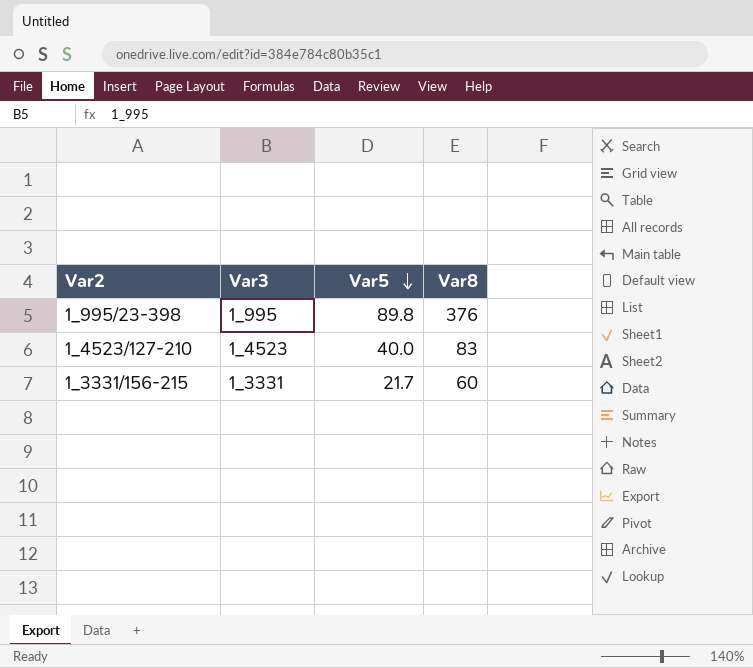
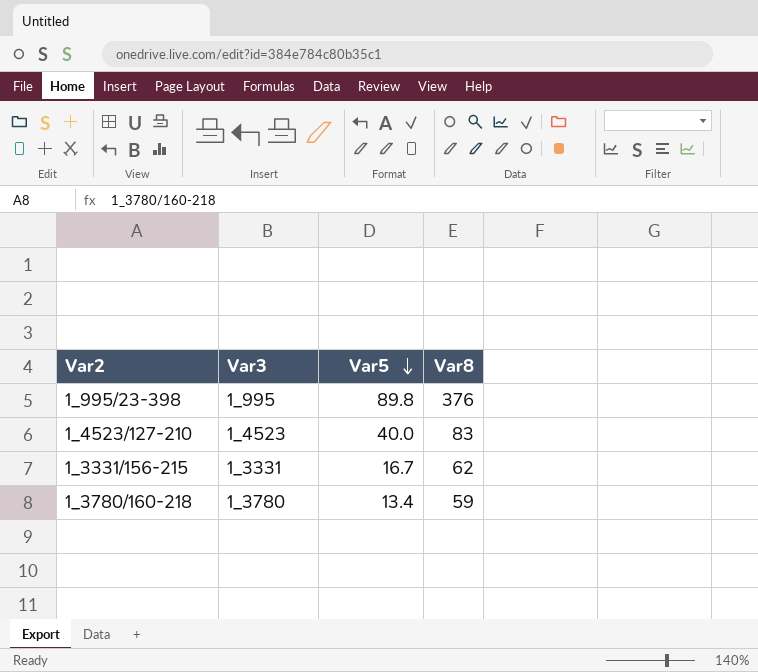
1_3331/156-215 | Var5: 21.7 -> 16.7
1_3331/156-215 | Var8: 60 -> 62
row 1_3780/160-218: none -> 1_3780 | 13.4 | 59

